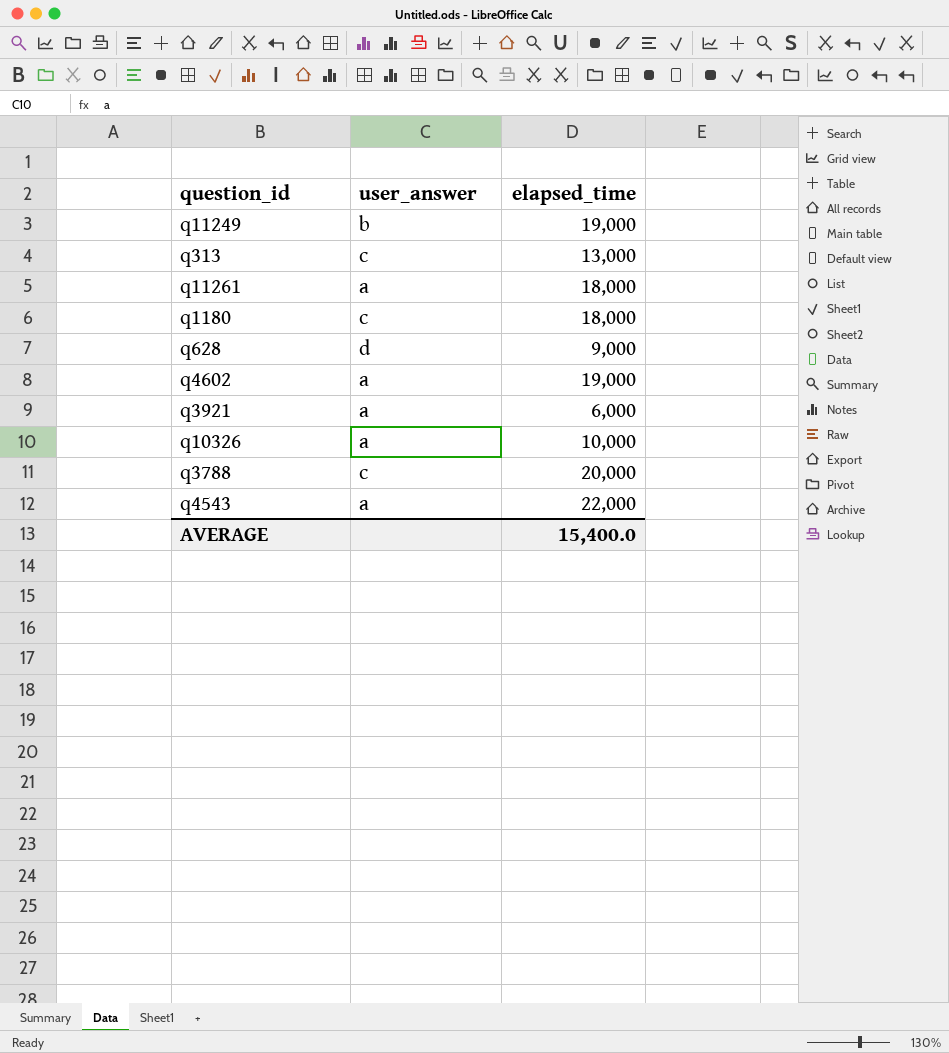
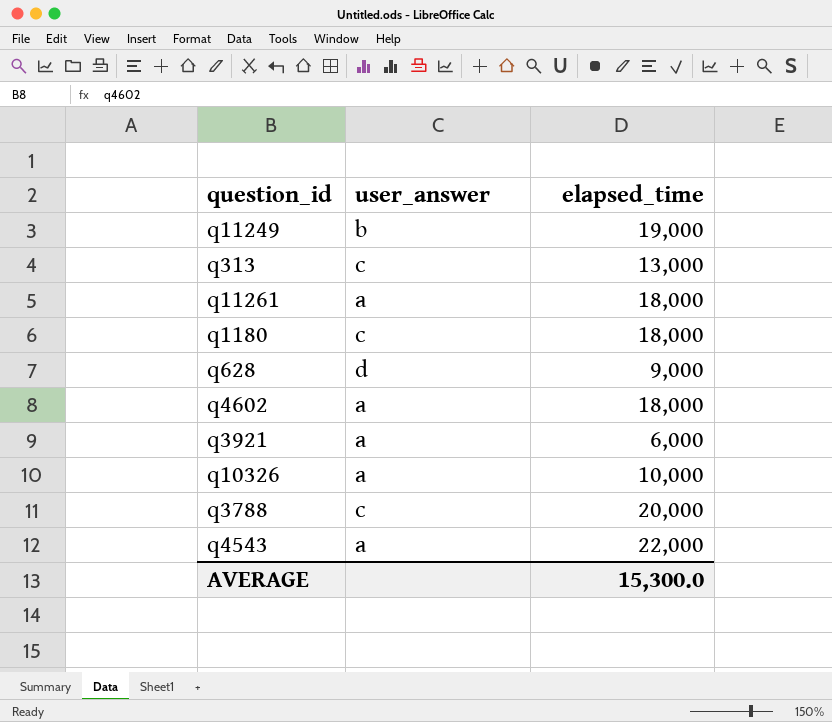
q4602 | elapsed_time: 19,000 -> 18,000
AVERAGE | elapsed_time: 15,400.0 -> 15,300.0

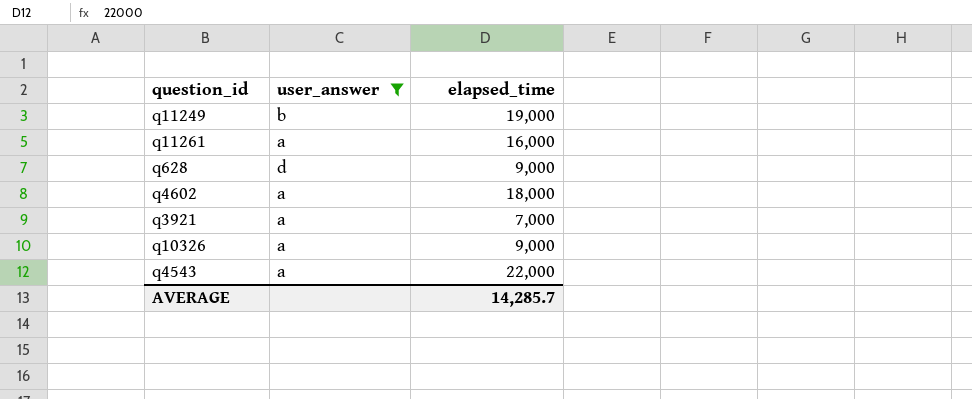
filter: none -> user_answer != c
q11261 | elapsed_time: 18,000 -> 16,000
q3921 | elapsed_time: 6,000 -> 7,000
q10326 | elapsed_time: 10,000 -> 9,000
AVERAGE | elapsed_time: 15,300.0 -> 14,285.7

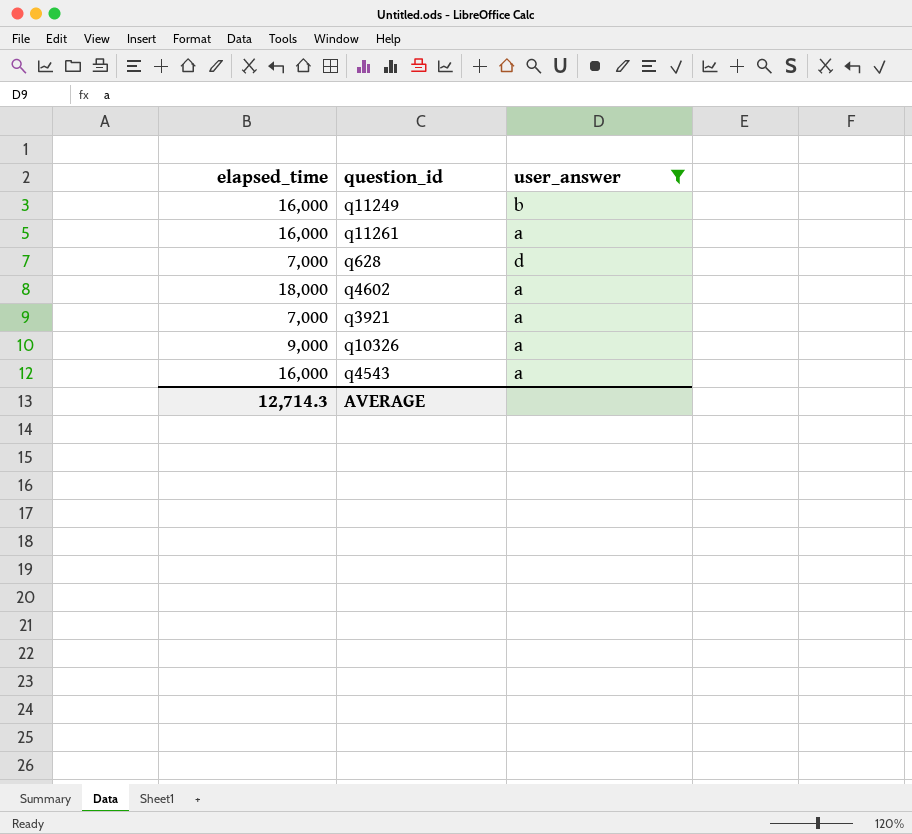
column elapsed_time | position: 3 -> 1
q11249 | elapsed_time: 19,000 -> 16,000
q628 | elapsed_time: 9,000 -> 7,000
q4543 | elapsed_time: 22,000 -> 16,000
AVERAGE | elapsed_time: 14,285.7 -> 12,714.3

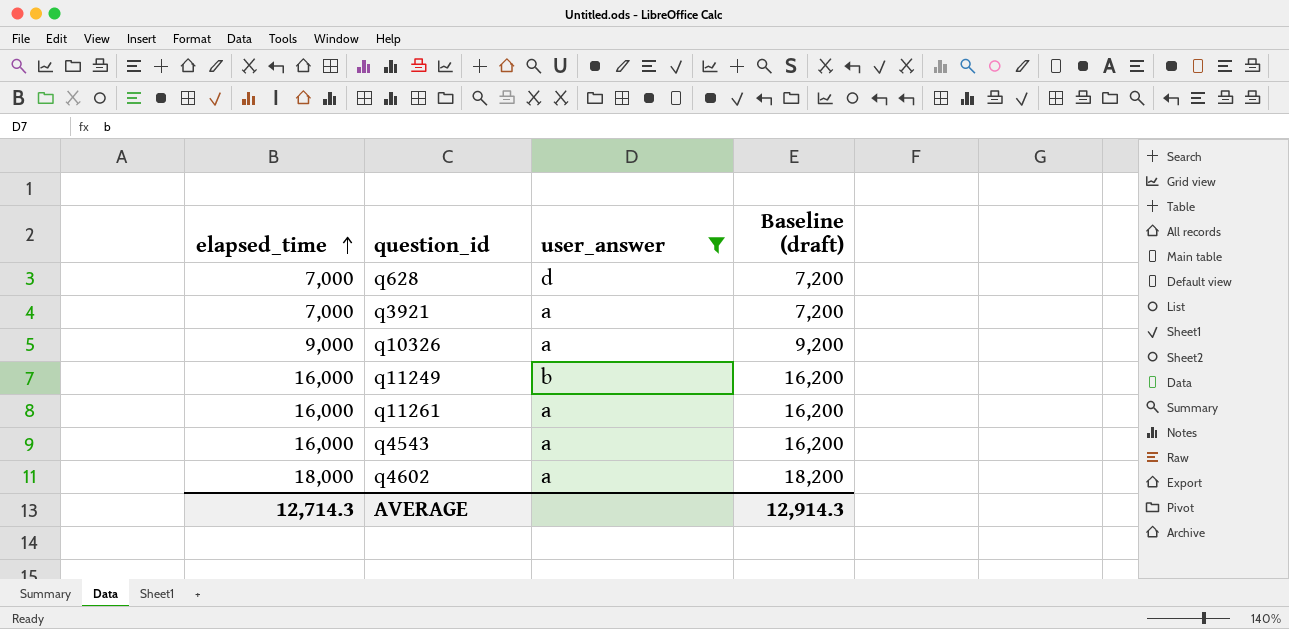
row order: none -> elapsed_time ascending
column Baseline (draft) | formula: none -> [elapsed_time] + 200

